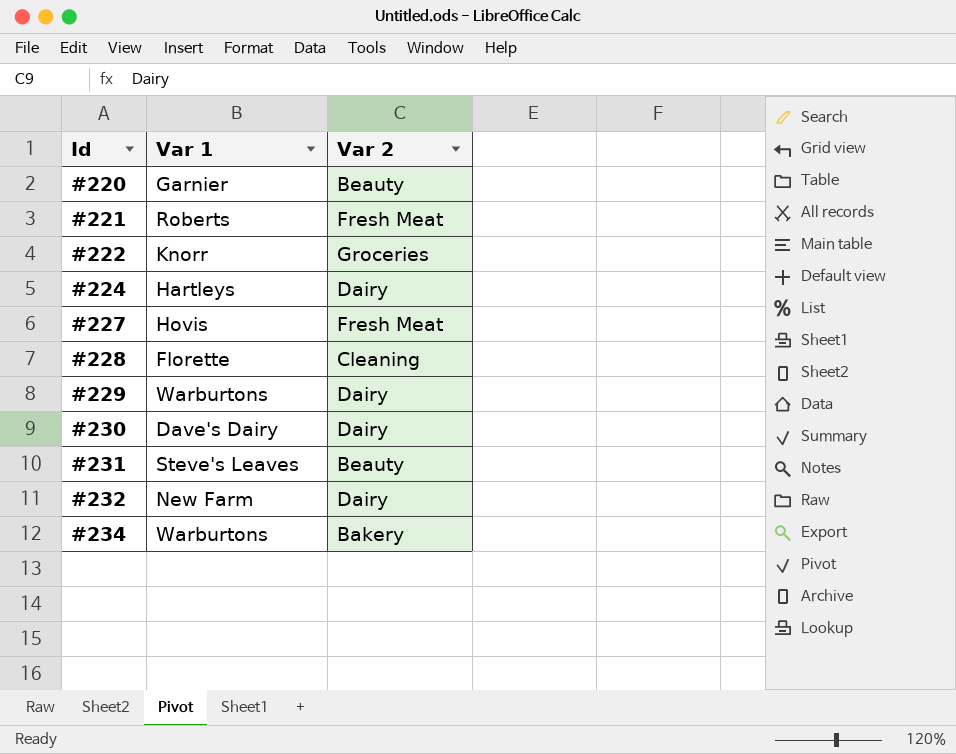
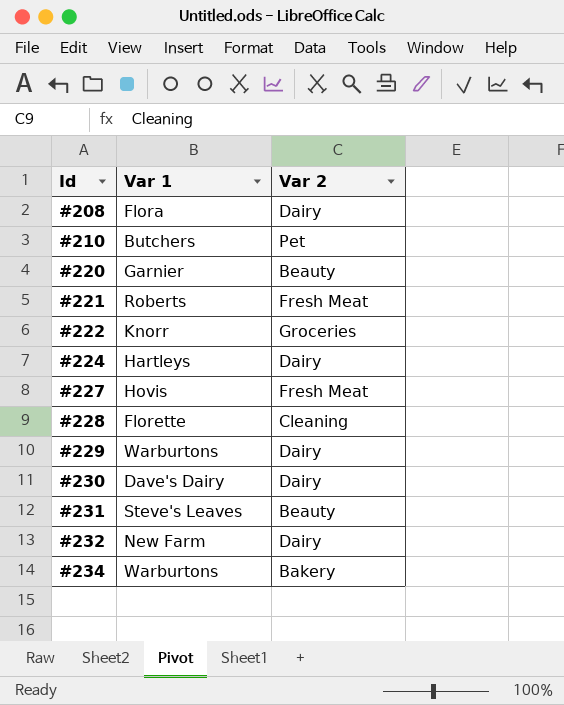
row #208: none -> Flora | Dairy
row #210: none -> Butchers | Pet

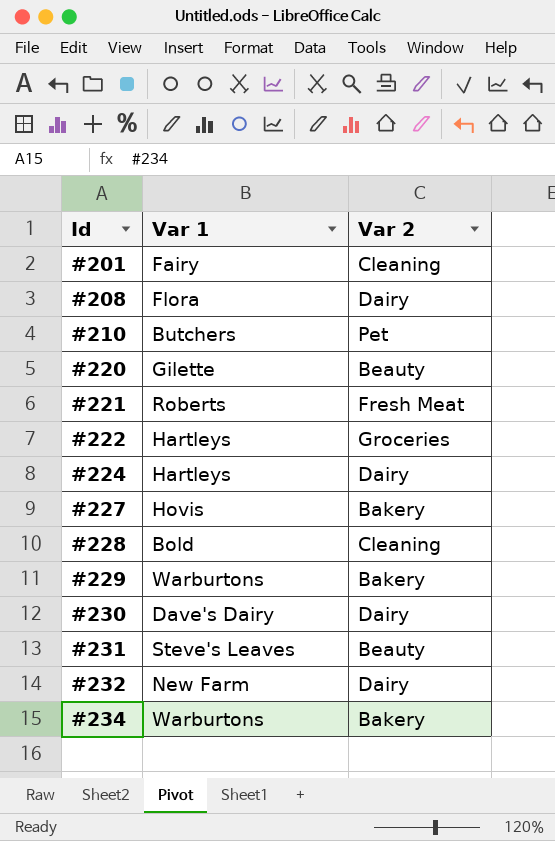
row #201: none -> Fairy | Cleaning
#220 | Var 1: Garnier -> Gilette
#222 | Var 1: Knorr -> Hartleys
#227 | Var 2: Fresh Meat -> Bakery
#228 | Var 1: Florette -> Bold
#229 | Var 2: Dairy -> Bakery

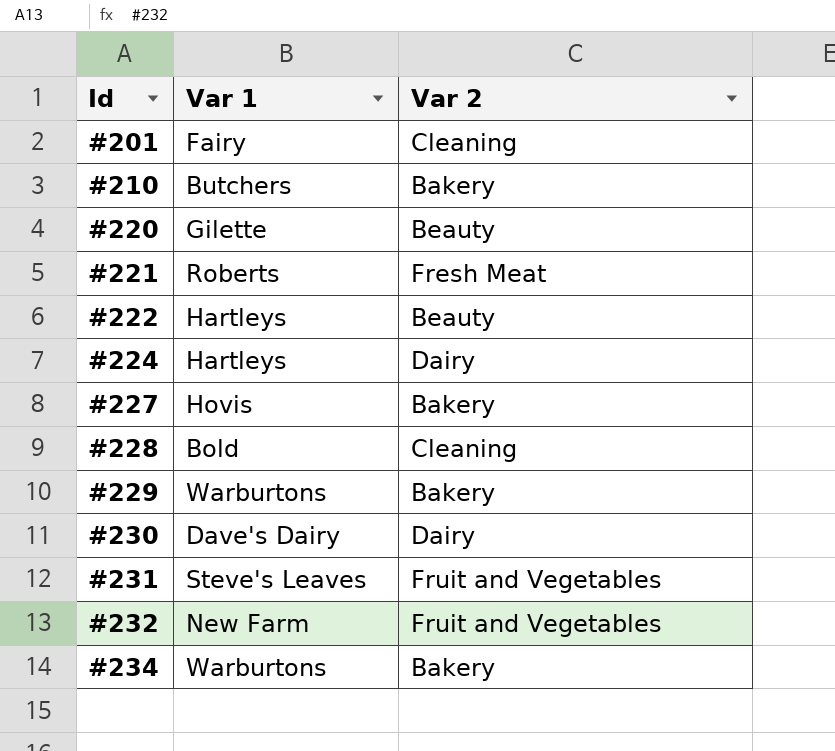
row #208: Flora | Dairy -> none
#210 | Var 2: Pet -> Bakery
#222 | Var 2: Groceries -> Beauty
#231 | Var 2: Beauty -> Fruit and Vegetables
#232 | Var 2: Dairy -> Fruit and Vegetables

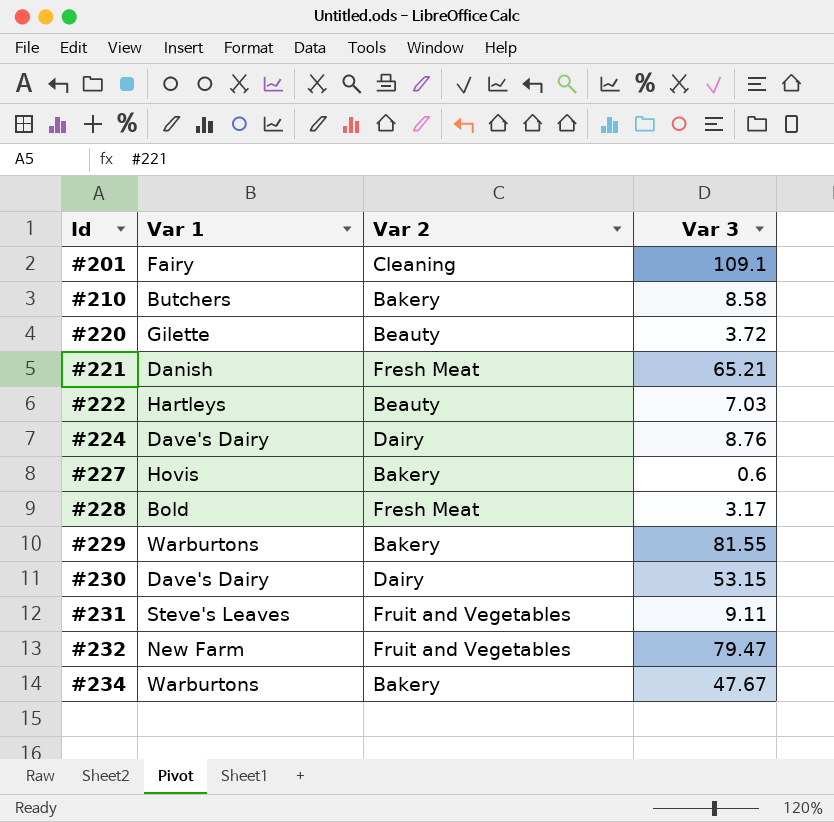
column Var 3 | position: none -> 4
#221 | Var 1: Roberts -> Danish
#224 | Var 1: Hartleys -> Dave's Dairy
#228 | Var 2: Cleaning -> Fresh Meat

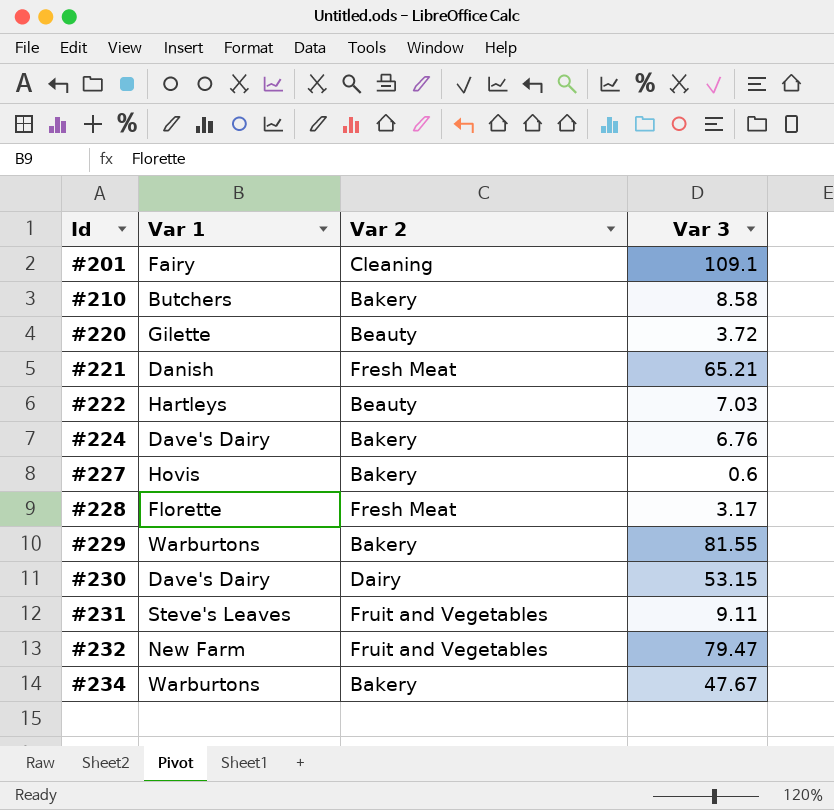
#224 | Var 2: Dairy -> Bakery
#224 | Var 3: 8.76 -> 6.76
#228 | Var 1: Bold -> Florette

